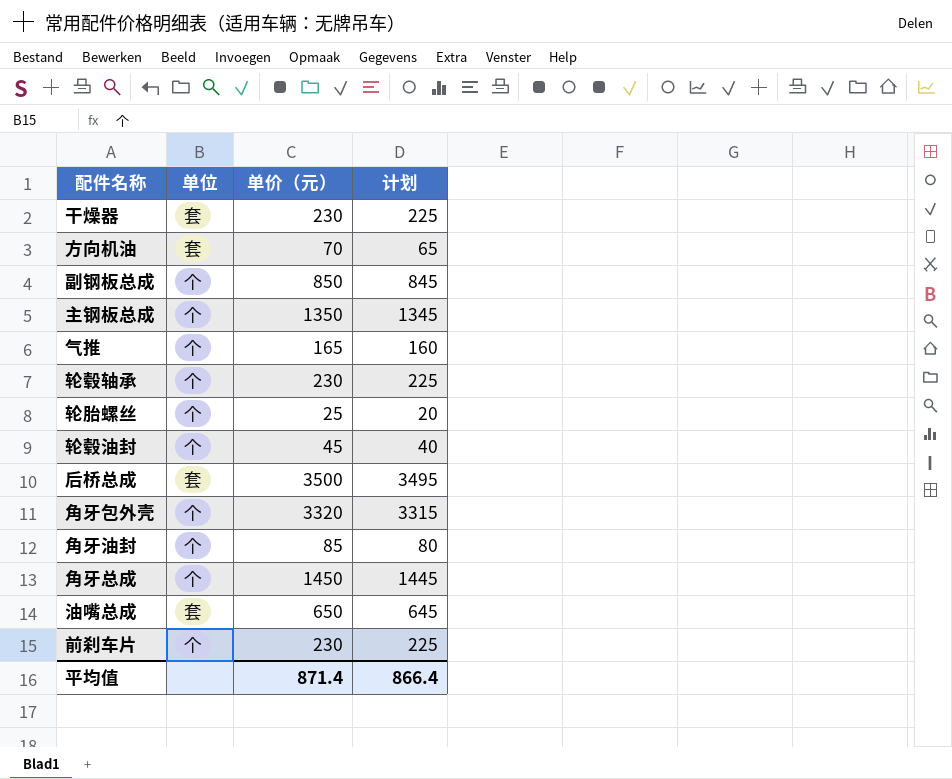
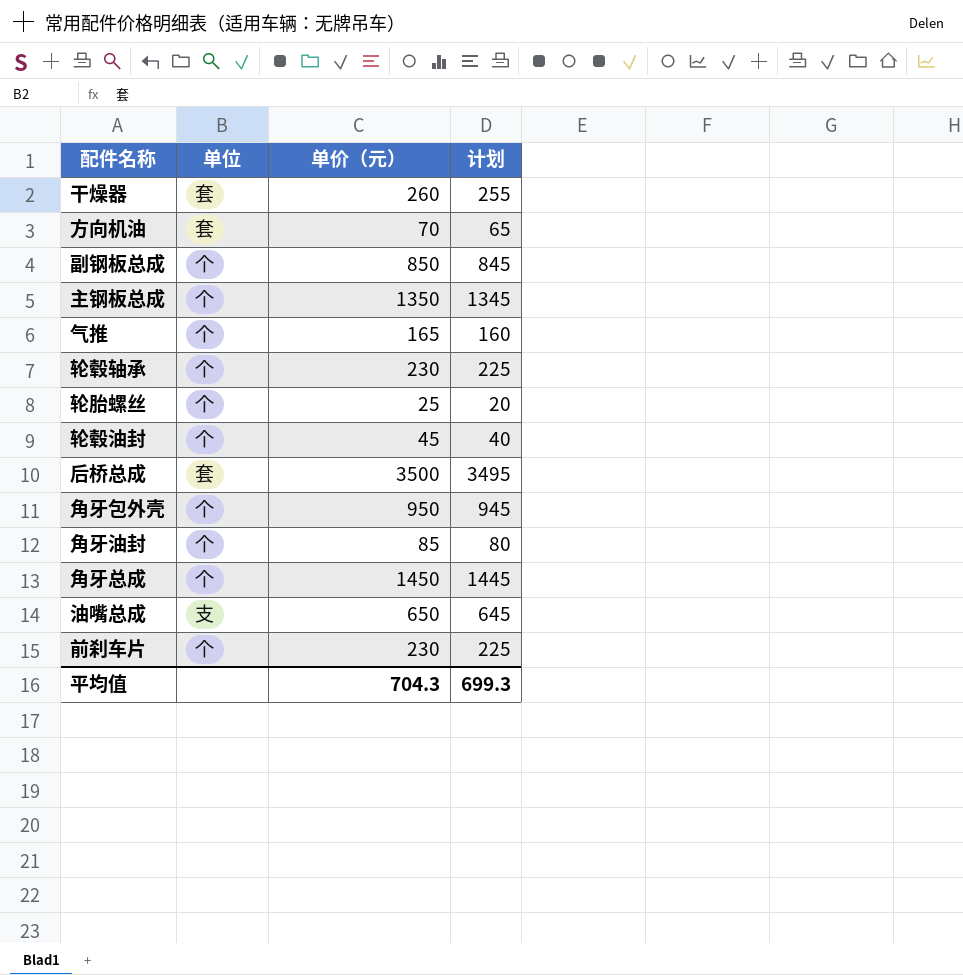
干燥器 | 单价（元）: 230 -> 260
干燥器 | 计划: 225 -> 255
角牙包外壳 | 单价（元）: 3320 -> 950
角牙包外壳 | 计划: 3315 -> 945
油嘴总成 | 单位: 套 -> 支
平均值 | 单价（元）: 871.4 -> 704.3
平均值 | 计划: 866.4 -> 699.3

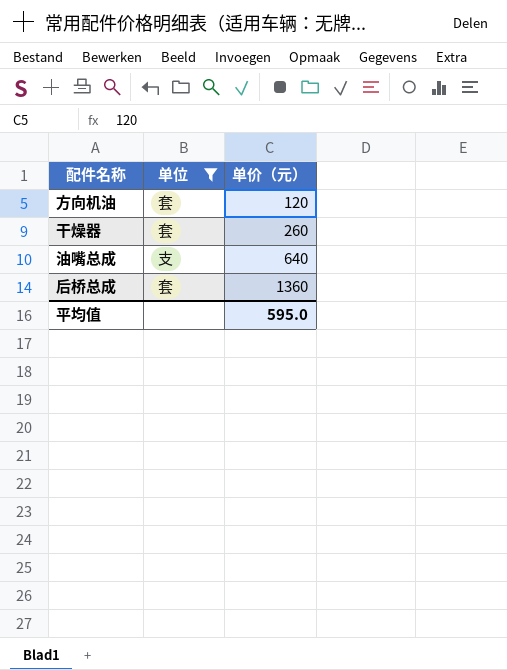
filter: none -> 单位 != 个
row order: none -> 单价（元） ascending
column 计划 | formula: [单价（元）] - 5 -> none
方向机油 | 单价（元）: 70 -> 120
油嘴总成 | 单价（元）: 650 -> 640
后桥总成 | 单价（元）: 3500 -> 1360
平均值 | 单价（元）: 704.3 -> 595.0

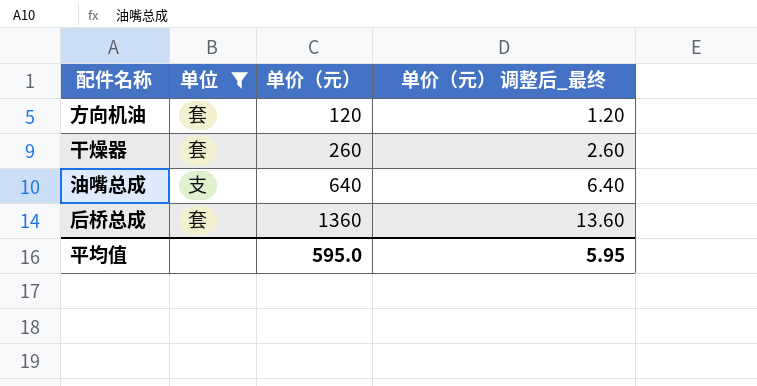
column 单价（元） 调整后_最终 | formula: none -> [单价（元）] * 0.01

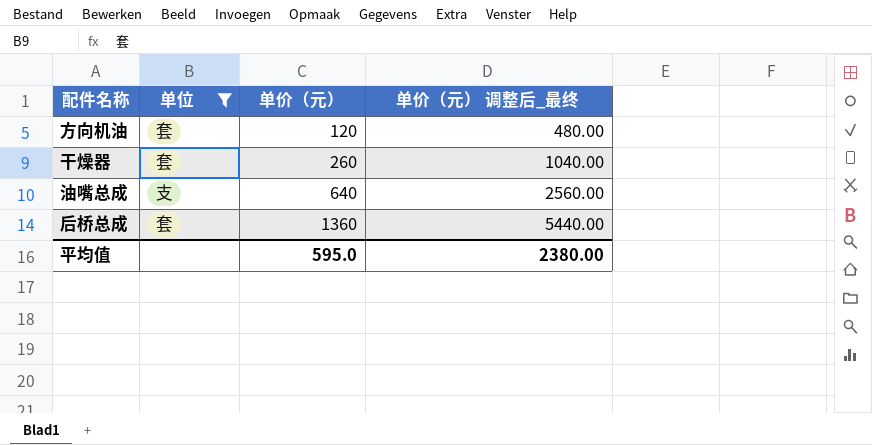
column 单价（元） 调整后_最终 | formula: [单价（元）] * 0.01 -> [单价（元）] * 4
平均值 | 单价（元） 调整后_最终: 5.95 -> 2380.00

